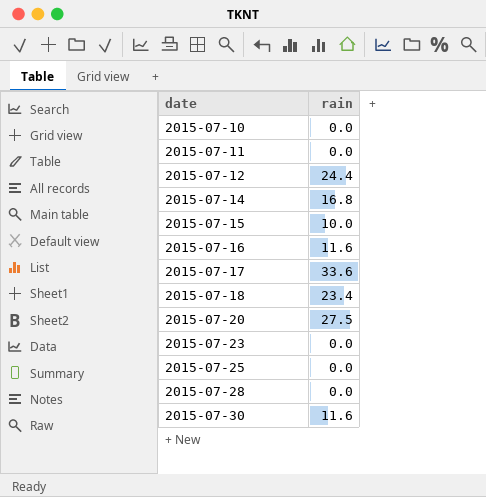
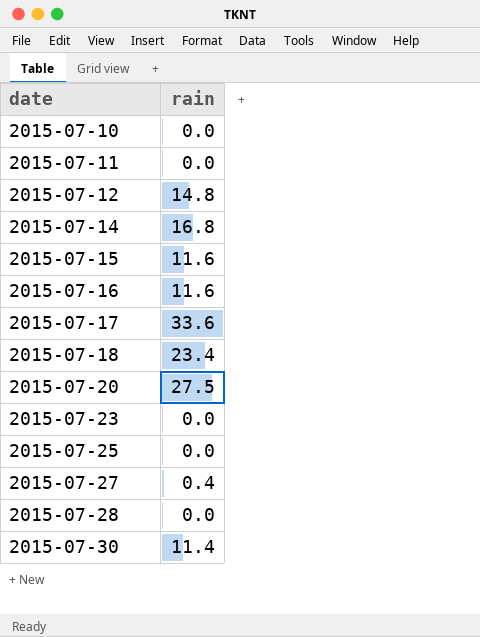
2015-07-12 | rain: 24.4 -> 14.8
2015-07-15 | rain: 10.0 -> 11.6
row 2015-07-27: none -> 0.4
2015-07-30 | rain: 11.6 -> 11.4

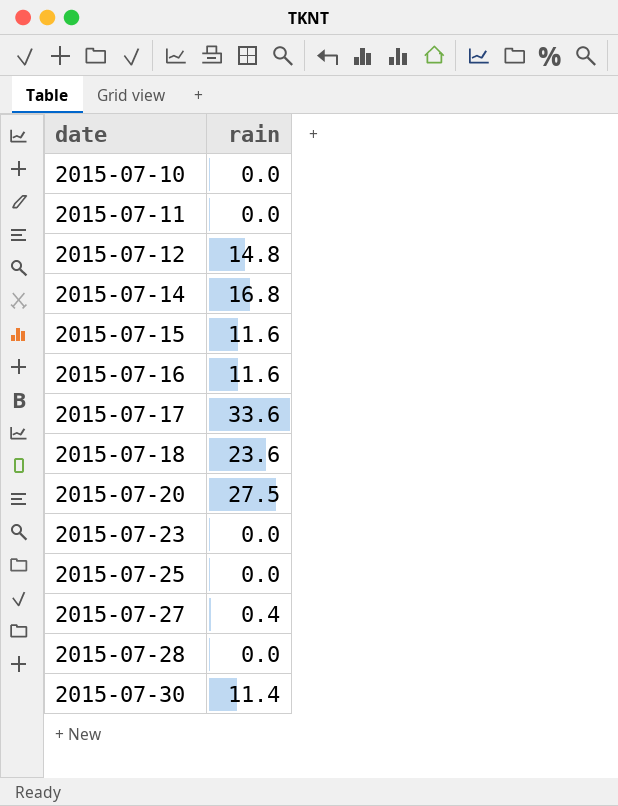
2015-07-18 | rain: 23.4 -> 23.6

